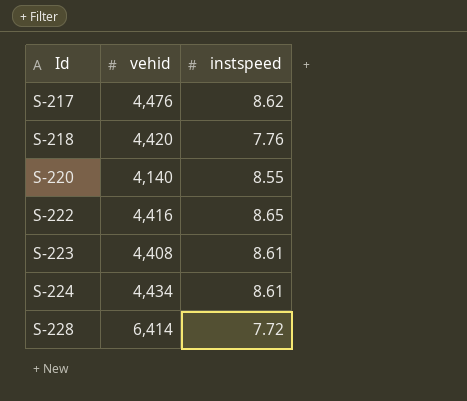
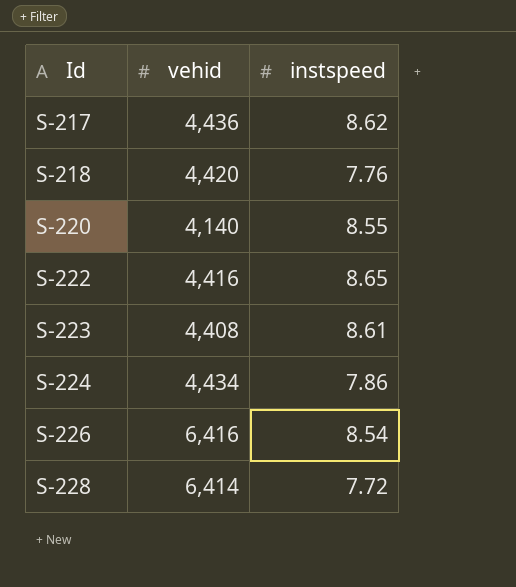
S-217 | vehid: 4,476 -> 4,436
S-224 | instspeed: 8.61 -> 7.86
row S-226: none -> 6,416 | 8.54

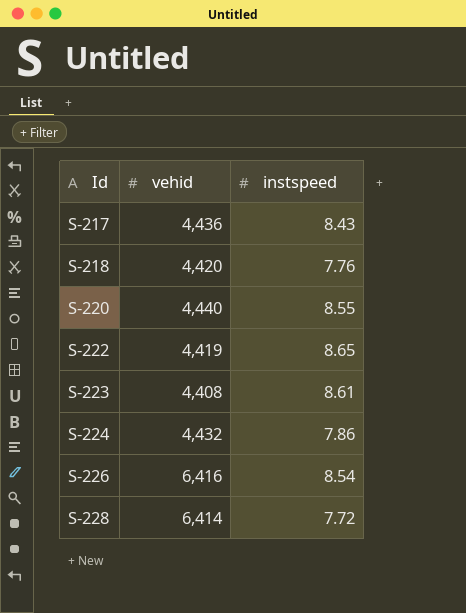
S-217 | instspeed: 8.62 -> 8.43
S-220 | vehid: 4,140 -> 4,440
S-222 | vehid: 4,416 -> 4,419
S-224 | vehid: 4,434 -> 4,432

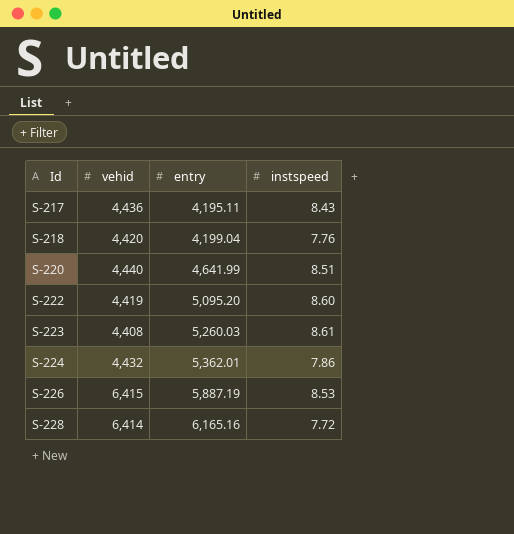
column entry | position: none -> 3
S-220 | instspeed: 8.55 -> 8.51
S-222 | instspeed: 8.65 -> 8.60
S-226 | vehid: 6,416 -> 6,415
S-226 | instspeed: 8.54 -> 8.53

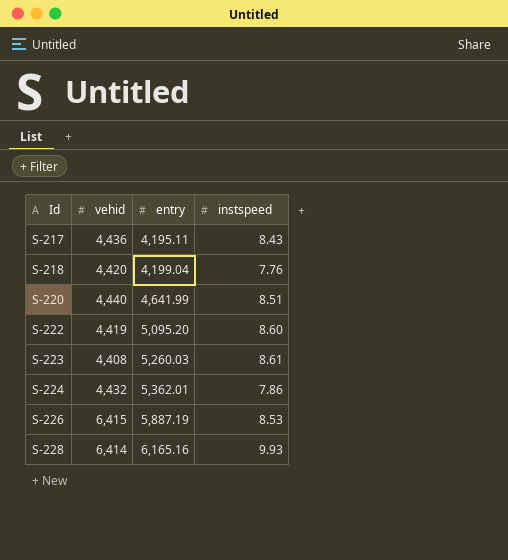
S-228 | instspeed: 7.72 -> 9.93

